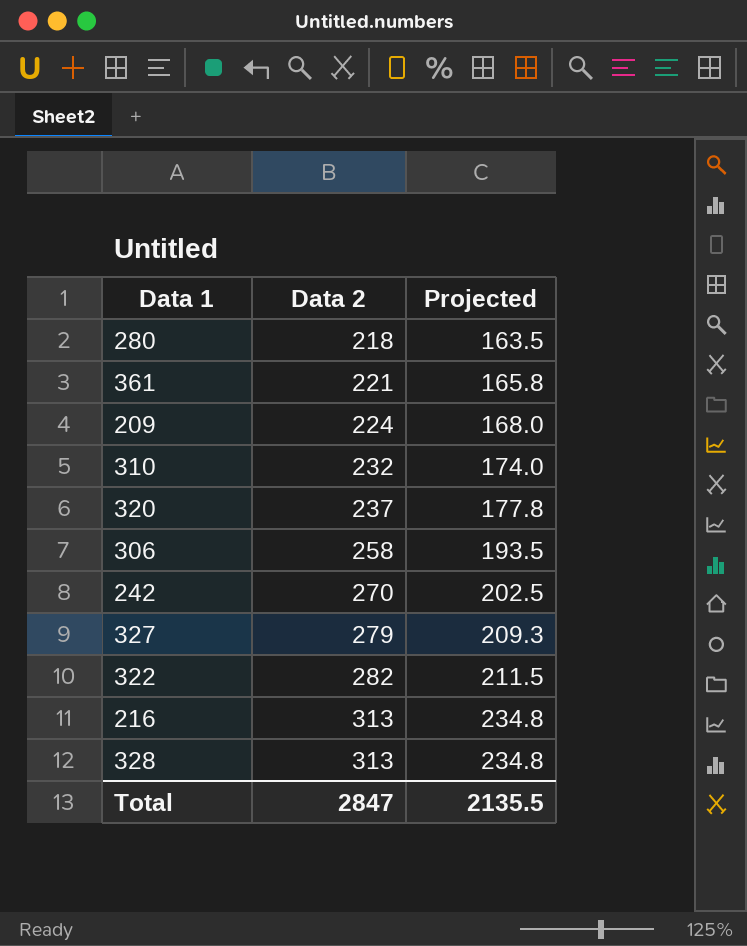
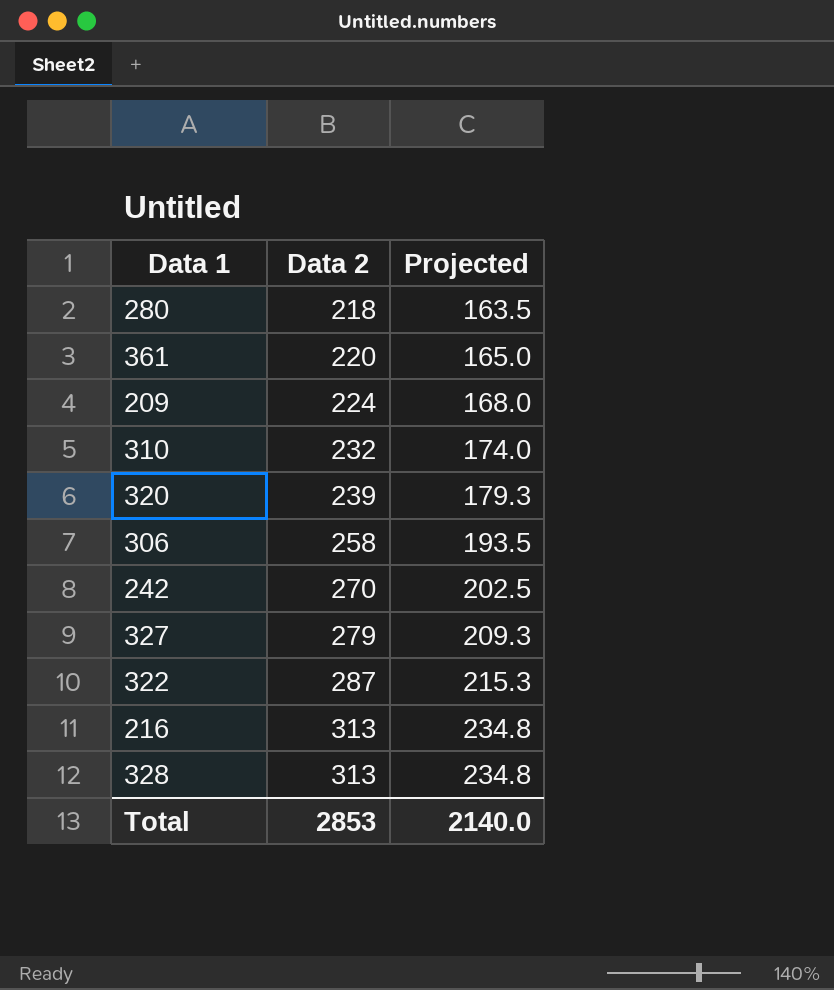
361 | Data 2: 221 -> 220
361 | Projected: 165.8 -> 165.0
320 | Data 2: 237 -> 239
320 | Projected: 177.8 -> 179.3
322 | Data 2: 282 -> 287
322 | Projected: 211.5 -> 215.3
Total | Data 2: 2847 -> 2853
Total | Projected: 2135.5 -> 2140.0

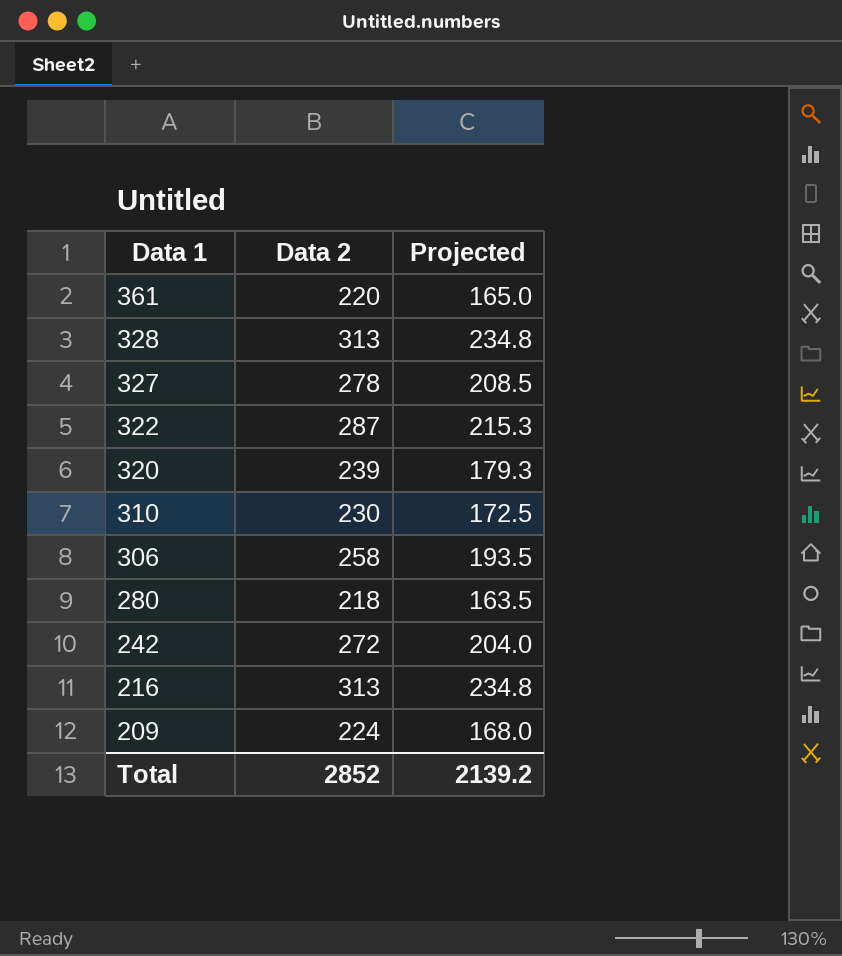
row order: Data 2 ascending -> Data 1 descending
327 | Data 2: 279 -> 278
327 | Projected: 209.3 -> 208.5
310 | Data 2: 232 -> 230
310 | Projected: 174.0 -> 172.5
242 | Data 2: 270 -> 272
242 | Projected: 202.5 -> 204.0
Total | Data 2: 2853 -> 2852
Total | Projected: 2140.0 -> 2139.2

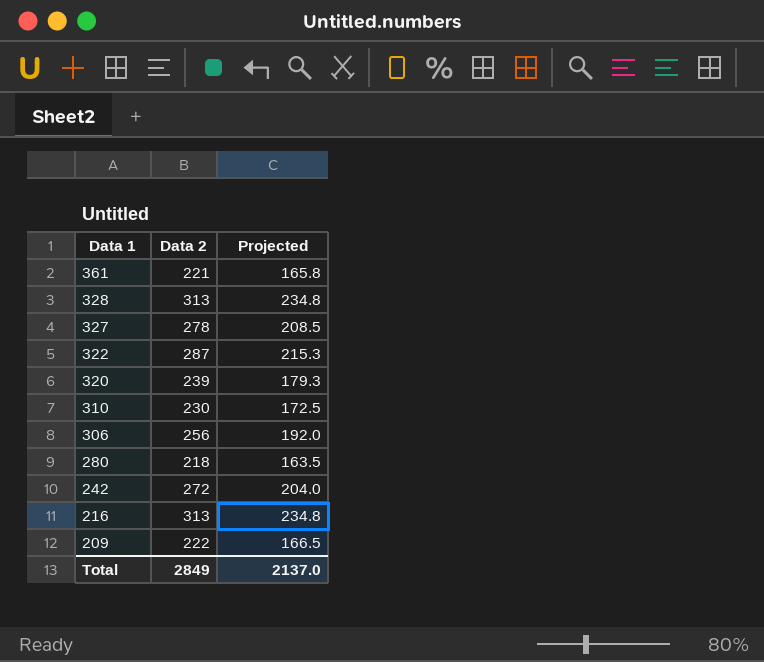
361 | Data 2: 220 -> 221
361 | Projected: 165.0 -> 165.8
306 | Data 2: 258 -> 256
306 | Projected: 193.5 -> 192.0
209 | Data 2: 224 -> 222
209 | Projected: 168.0 -> 166.5
Total | Data 2: 2852 -> 2849
Total | Projected: 2139.2 -> 2137.0

